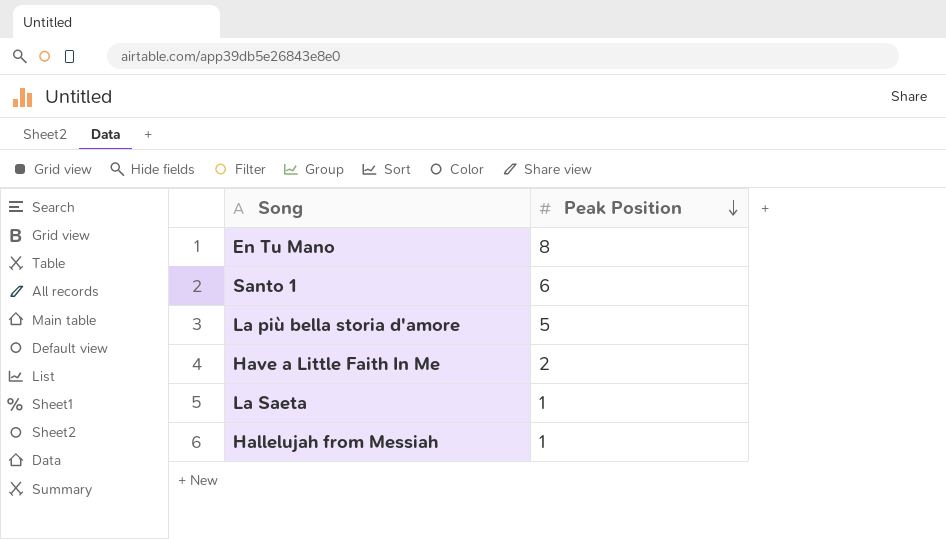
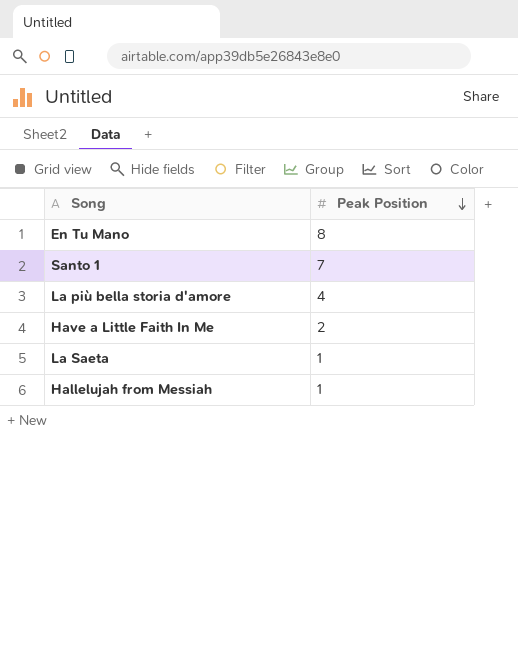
Santo 1 | Peak Position: 6 -> 7
La più bella storia d'amore | Peak Position: 5 -> 4

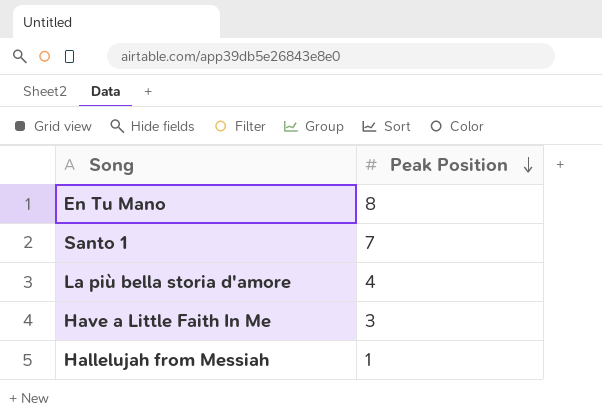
row La Saeta: 1 -> none
Have a Little Faith In Me | Peak Position: 2 -> 3

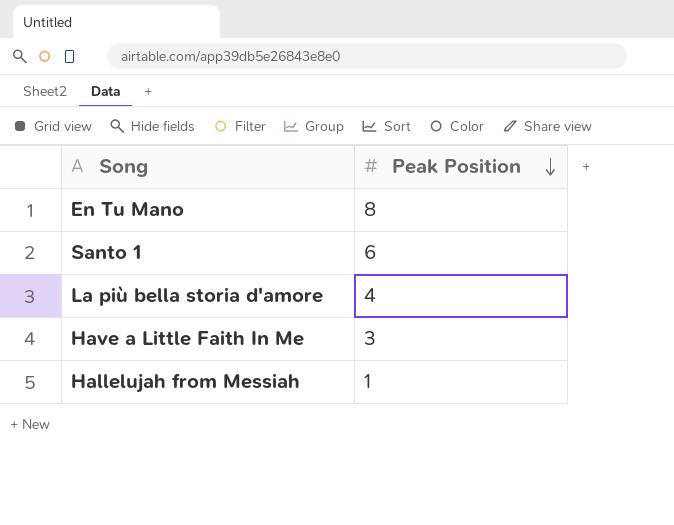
Santo 1 | Peak Position: 7 -> 6

